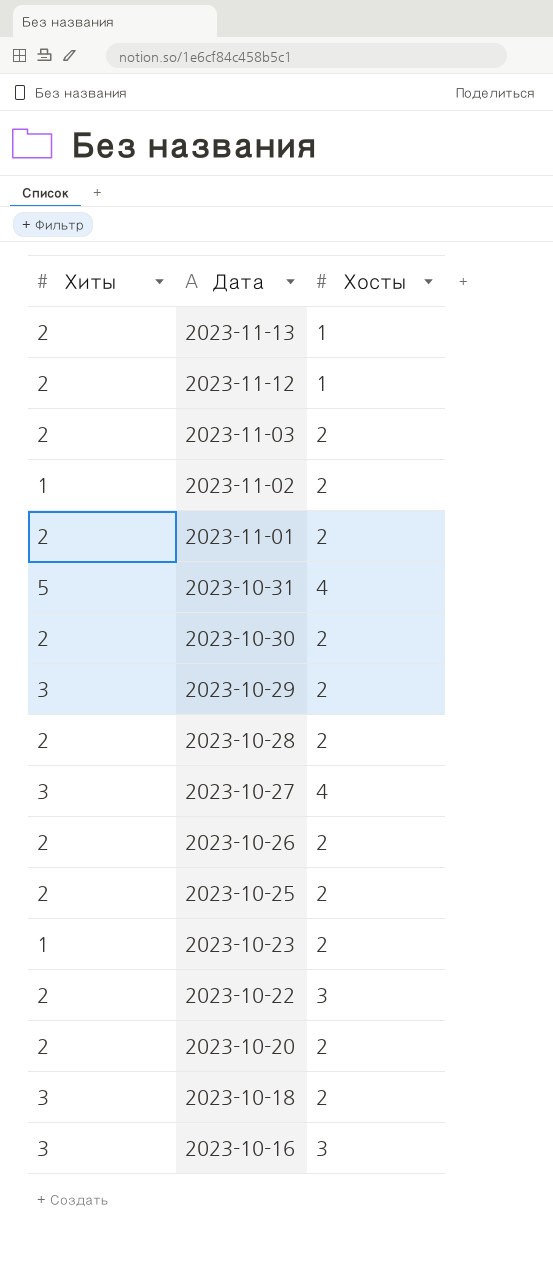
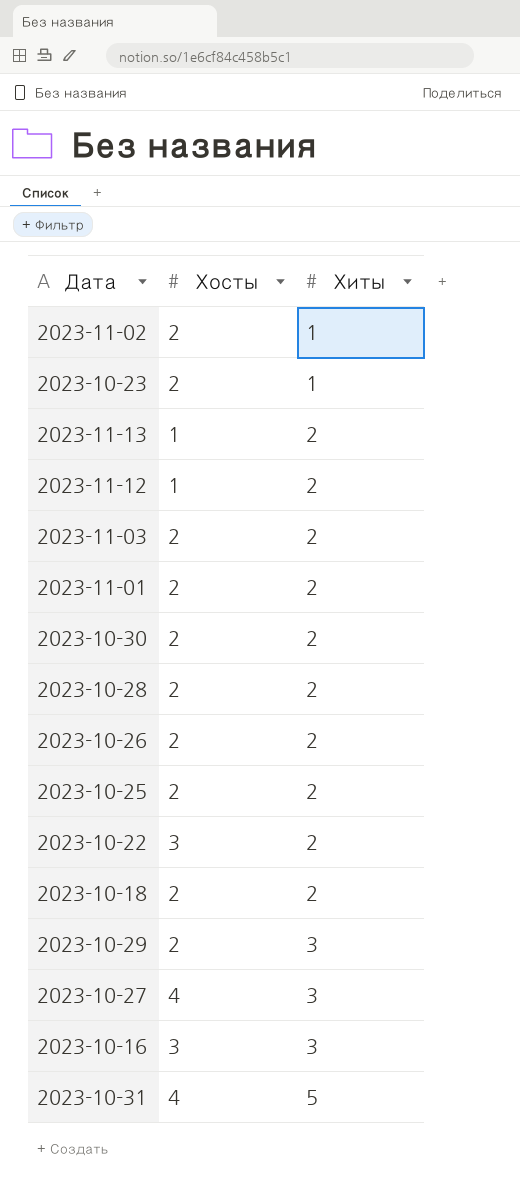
row order: Дата descending -> Хиты ascending
column Хиты | position: 1 -> 3
row 2023-10-20: 2 | 2 -> none
2023-10-18 | Хиты: 3 -> 2

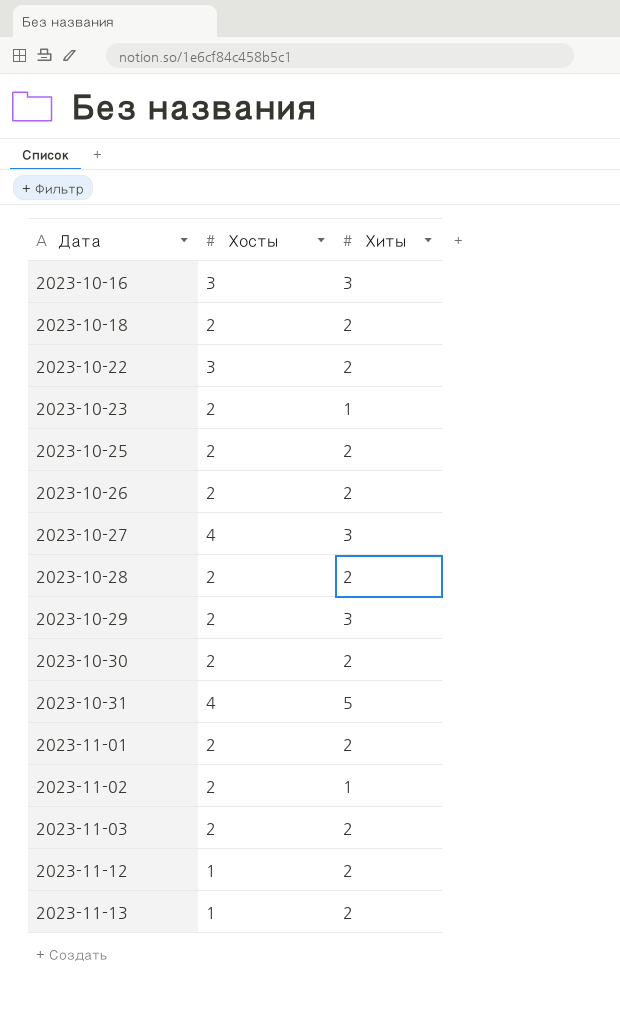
row order: Хиты ascending -> Дата ascending

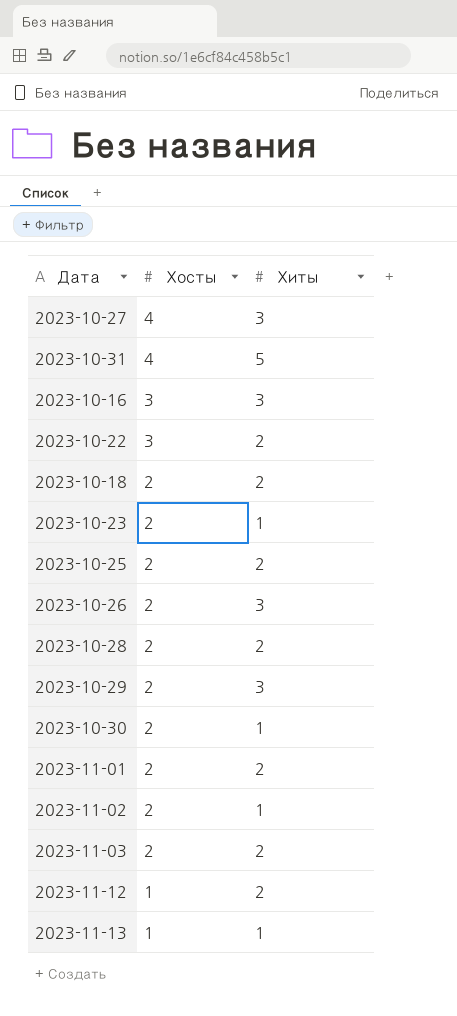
row order: Дата ascending -> Хосты descending
2023-10-26 | Хиты: 2 -> 3
2023-10-30 | Хиты: 2 -> 1
2023-11-13 | Хиты: 2 -> 1

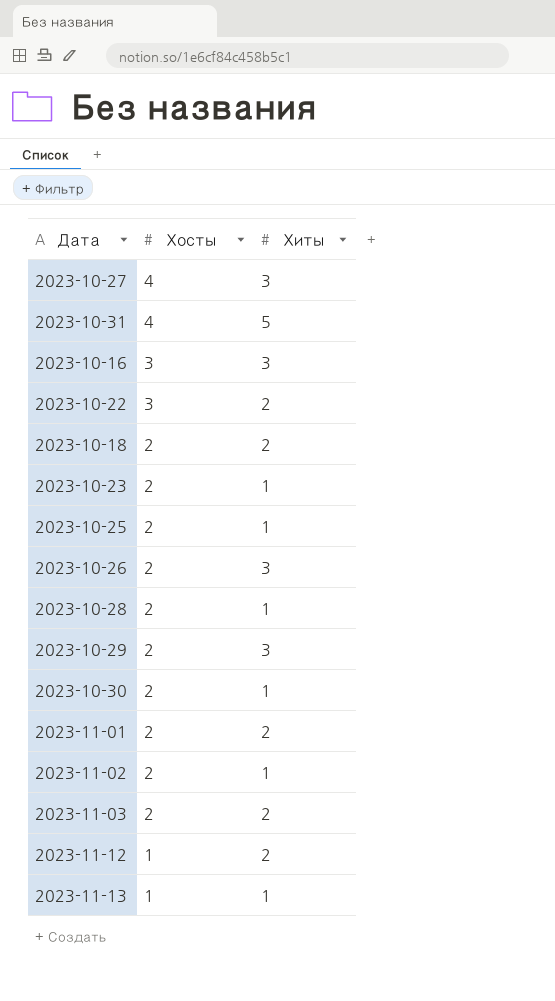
2023-10-25 | Хиты: 2 -> 1
2023-10-28 | Хиты: 2 -> 1

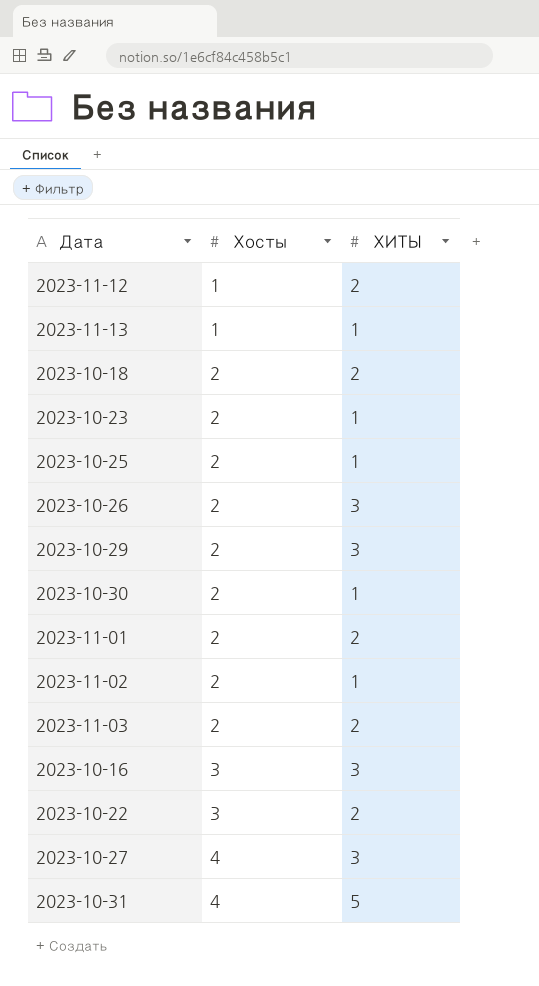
row order: Хосты descending -> Хосты ascending
column name: Хиты -> ХИТЫ
row 2023-10-28: 2 | 1 -> none

